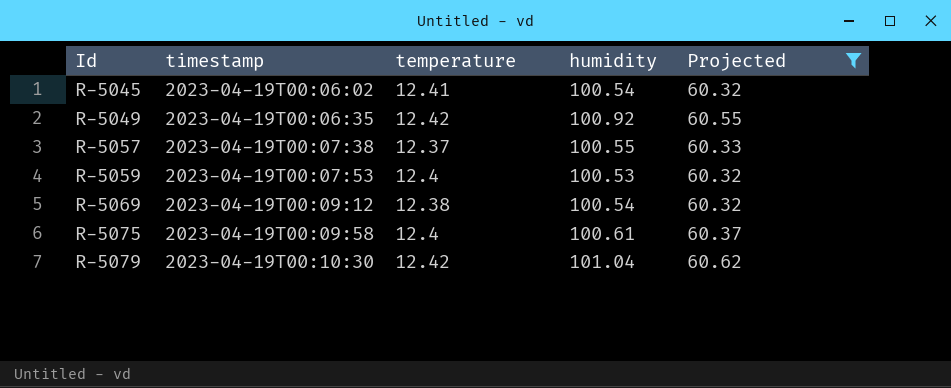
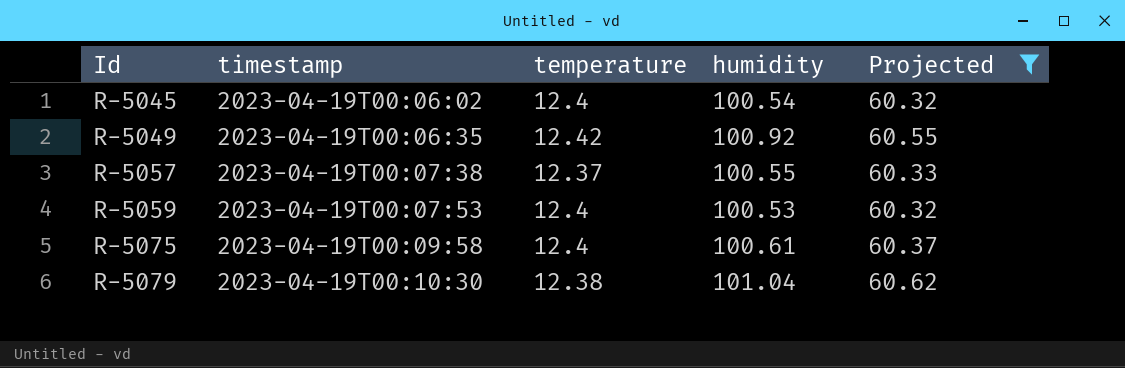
row R-5069: 2023-04-19T00:09:12 | 12.38 | 100.54 | 60.32 -> none
R-5045 | temperature: 12.41 -> 12.4
R-5079 | temperature: 12.42 -> 12.38

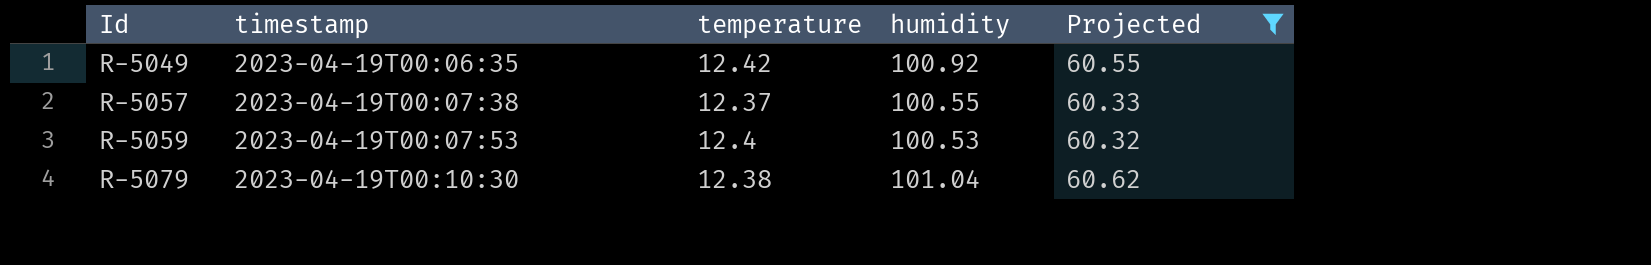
row R-5045: 2023-04-19T00:06:02 | 12.4 | 100.54 | 60.32 -> none
row R-5075: 2023-04-19T00:09:58 | 12.4 | 100.61 | 60.37 -> none

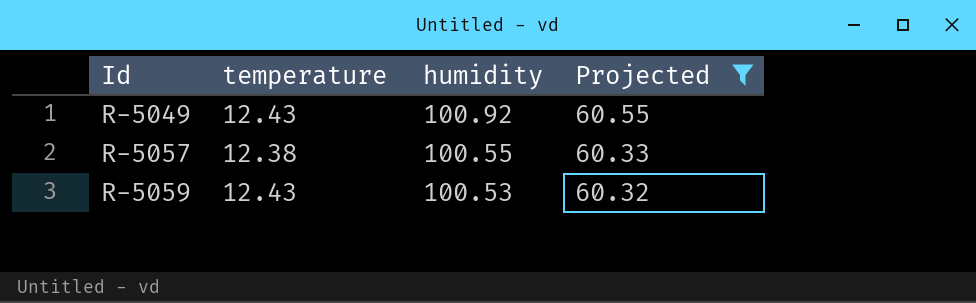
column timestamp | position: 2 -> none
row R-5079: 2023-04-19T00:10:30 | 12.38 | 101.04 | 60.62 -> none
R-5049 | temperature: 12.42 -> 12.43
R-5057 | temperature: 12.37 -> 12.38
R-5059 | temperature: 12.4 -> 12.43

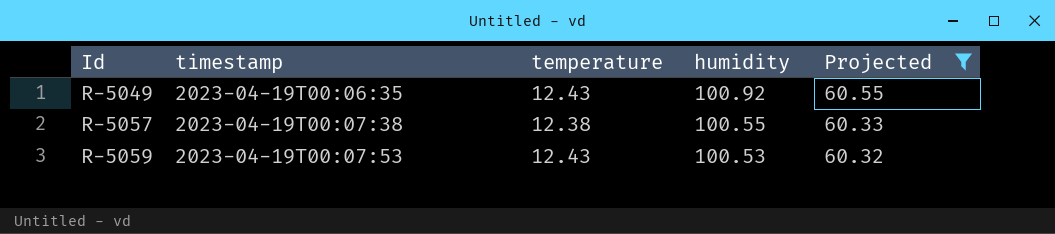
column timestamp | position: none -> 2

